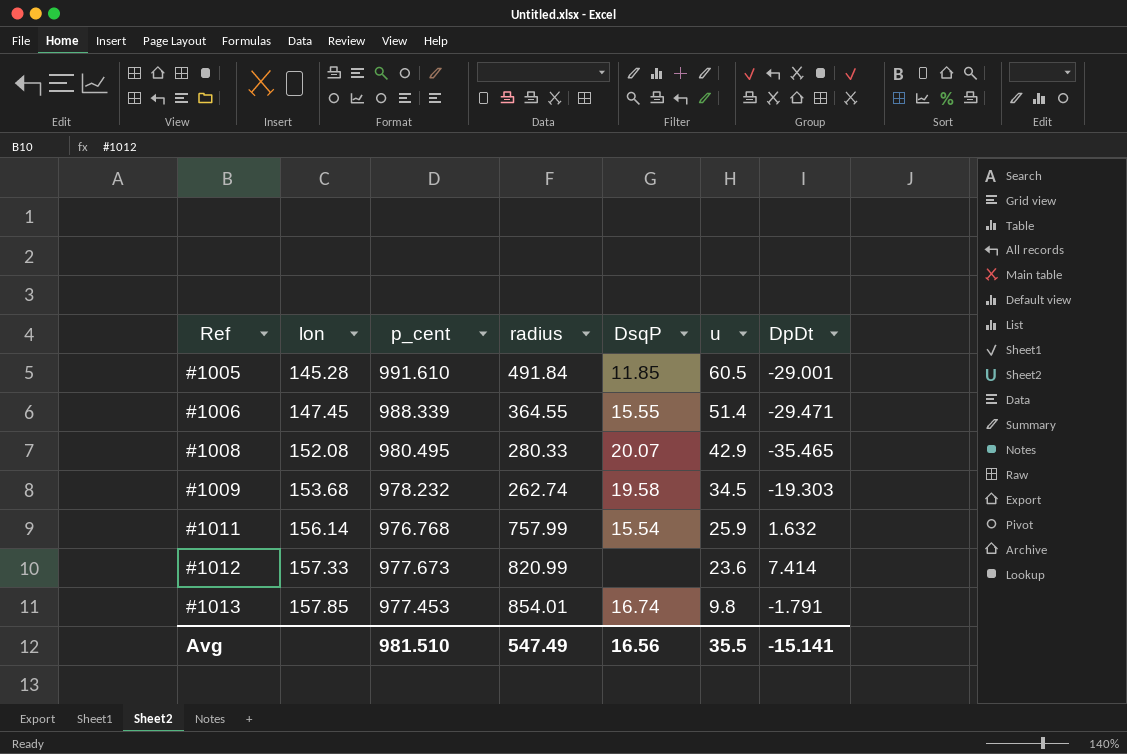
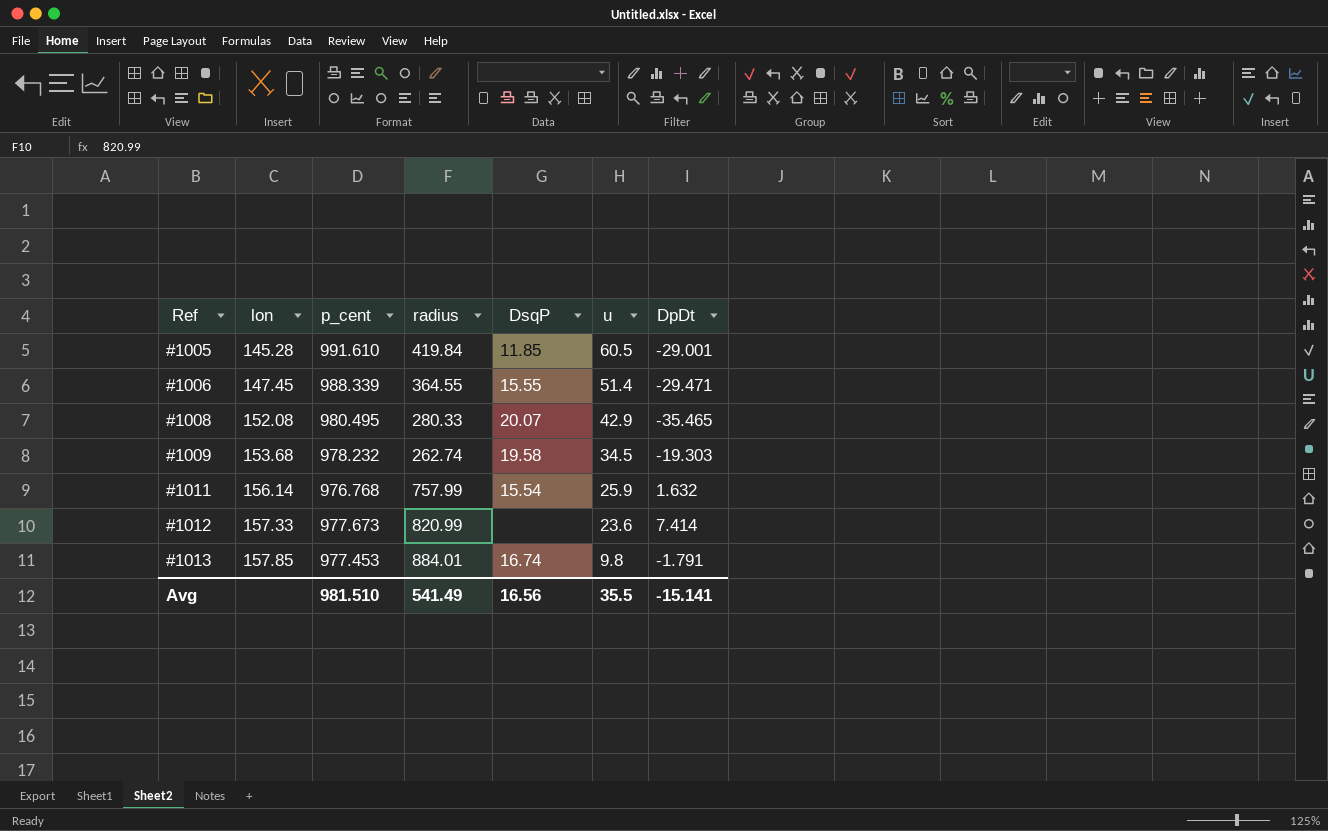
#1005 | radius: 491.84 -> 419.84
#1013 | radius: 854.01 -> 884.01
Avg | radius: 547.49 -> 541.49

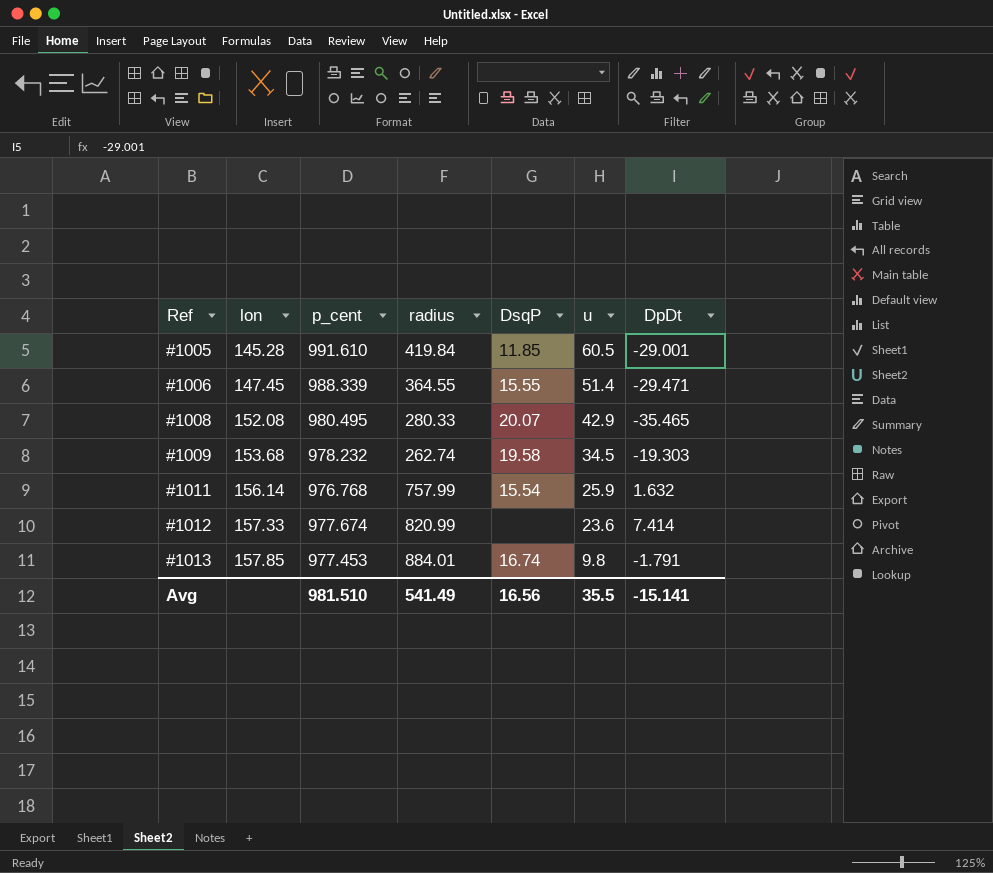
#1012 | p_cent: 977.673 -> 977.674

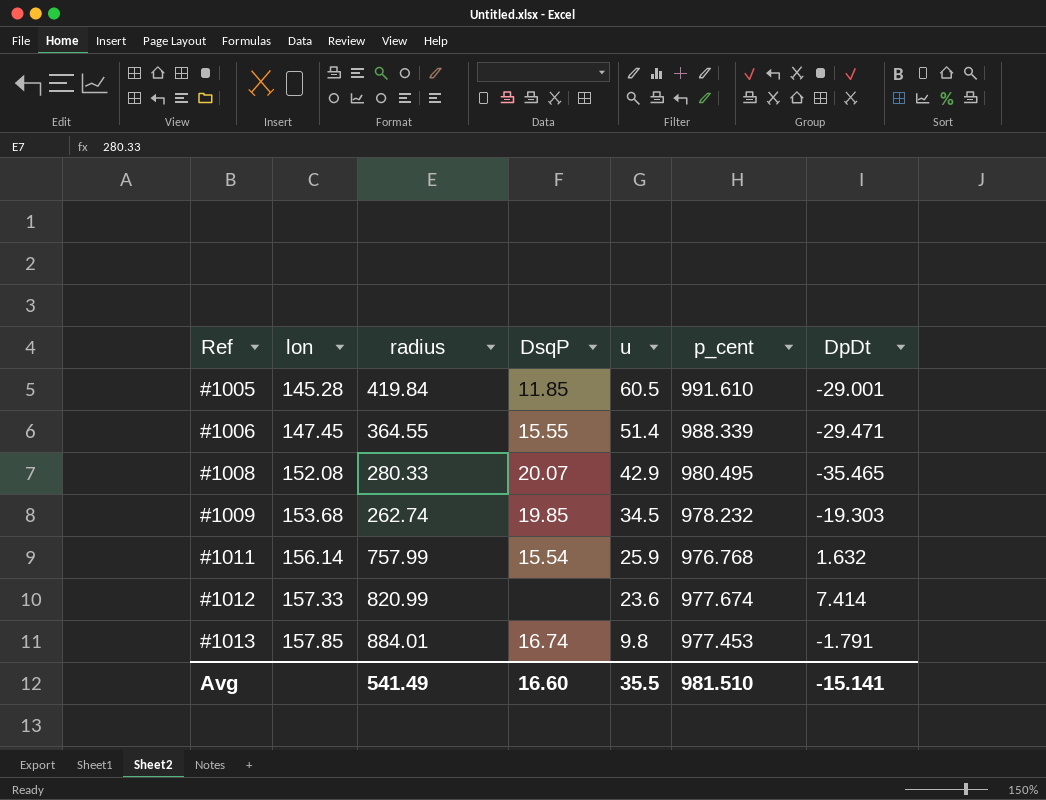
column p_cent | position: 3 -> 6
#1009 | DsqP: 19.58 -> 19.85
Avg | DsqP: 16.56 -> 16.60

